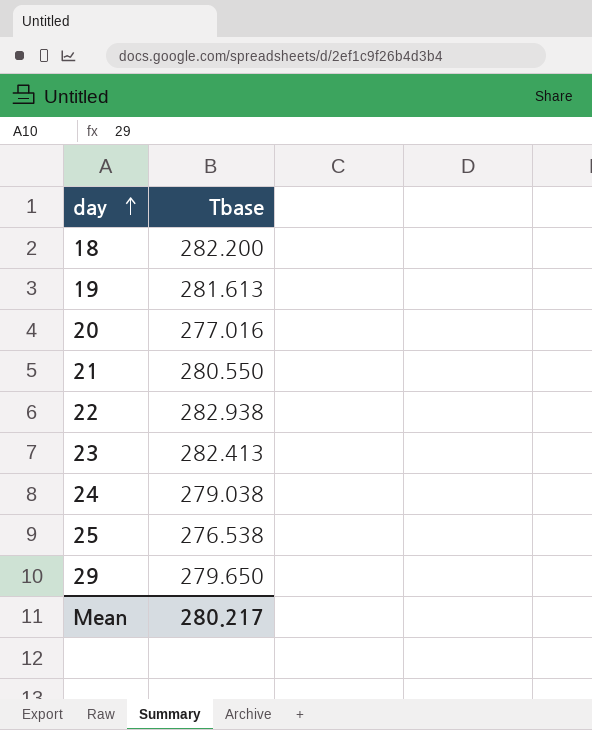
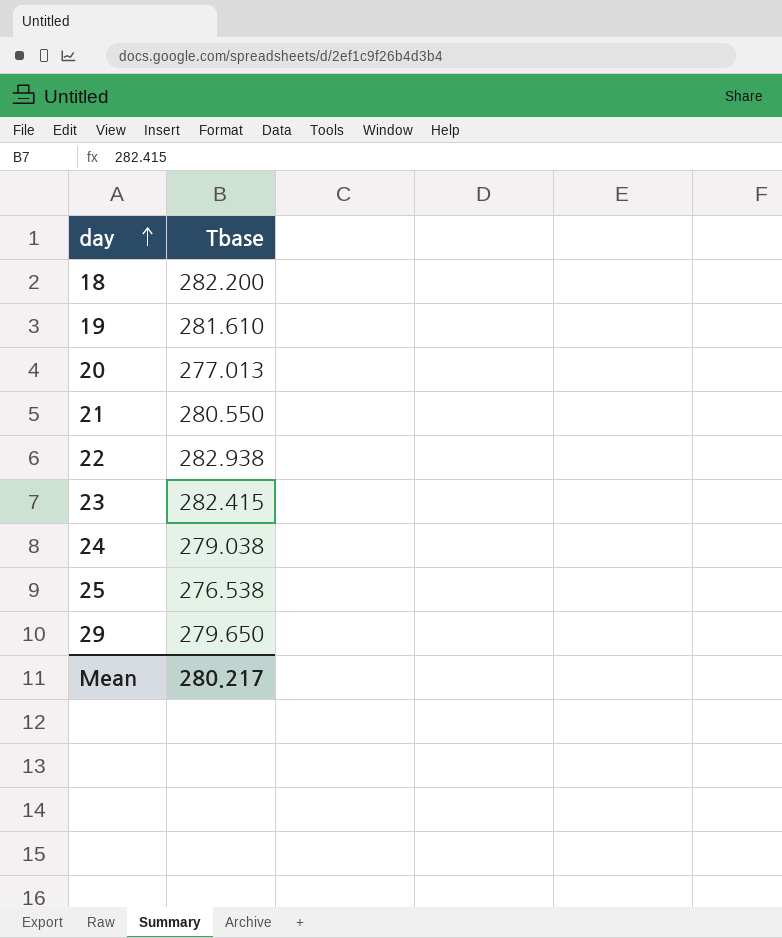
19 | Tbase: 281.613 -> 281.610
20 | Tbase: 277.016 -> 277.013
23 | Tbase: 282.413 -> 282.415

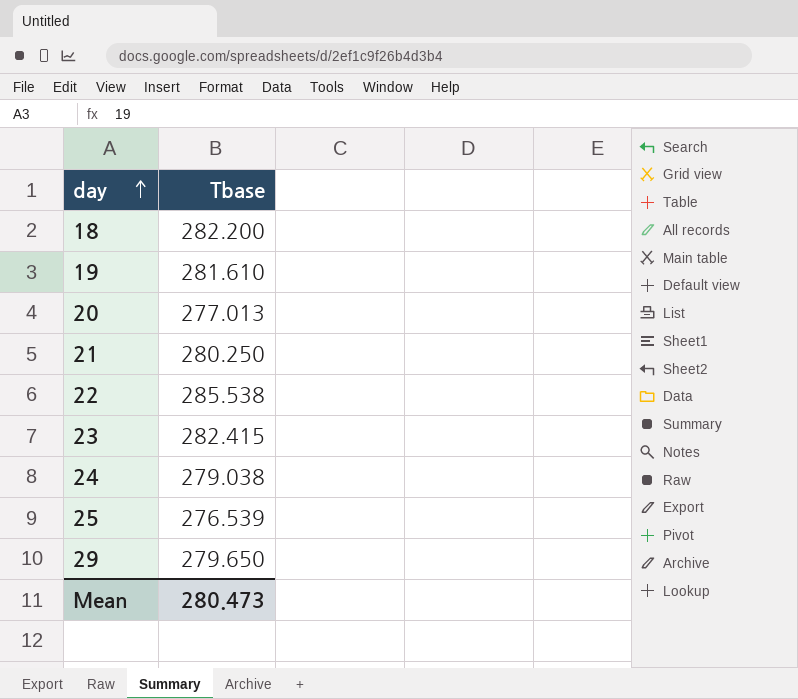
21 | Tbase: 280.550 -> 280.250
22 | Tbase: 282.938 -> 285.538
25 | Tbase: 276.538 -> 276.539
Mean | Tbase: 280.217 -> 280.473

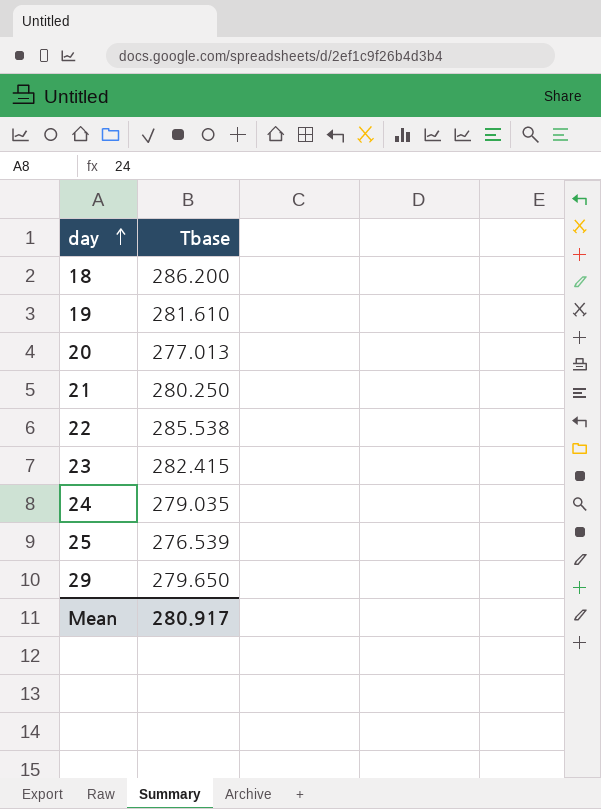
18 | Tbase: 282.200 -> 286.200
24 | Tbase: 279.038 -> 279.035
Mean | Tbase: 280.473 -> 280.917

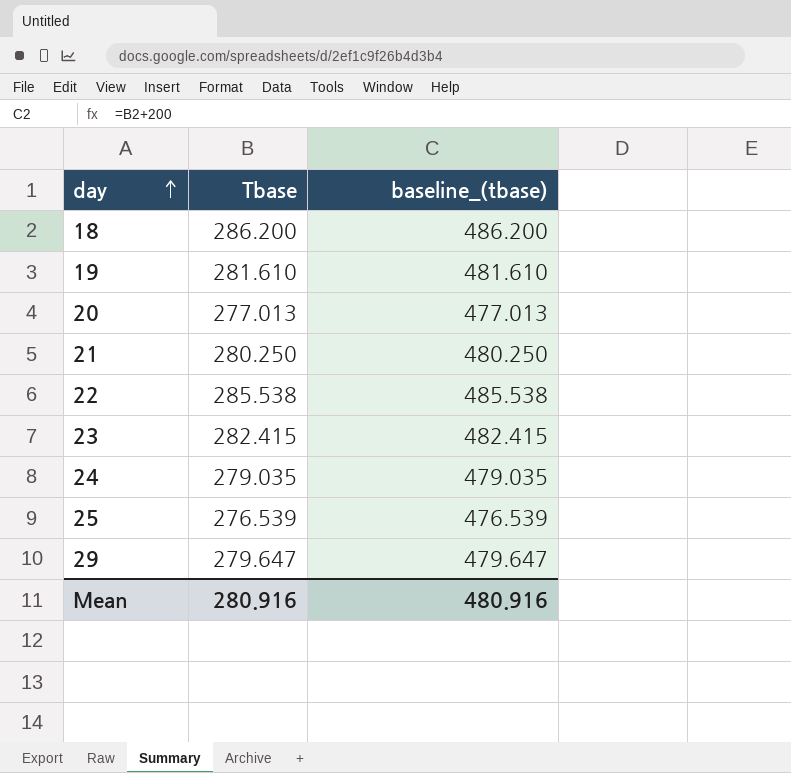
column baseline_(tbase) | formula: none -> [Tbase] + 200
29 | Tbase: 279.650 -> 279.647
Mean | Tbase: 280.917 -> 280.916

